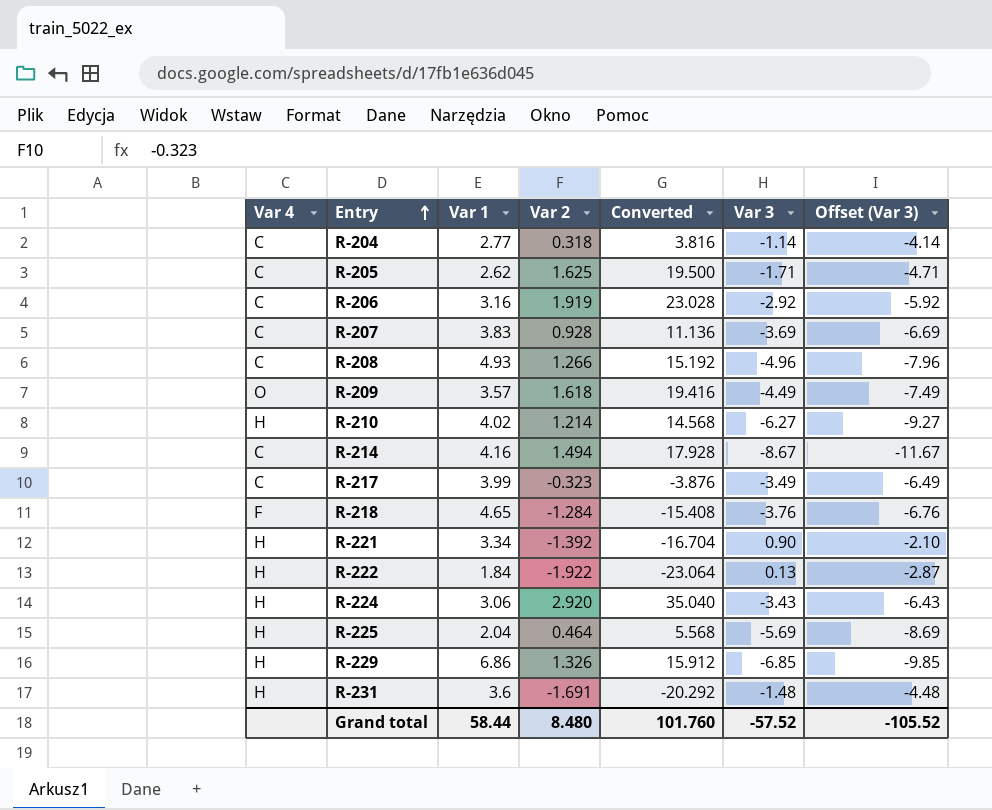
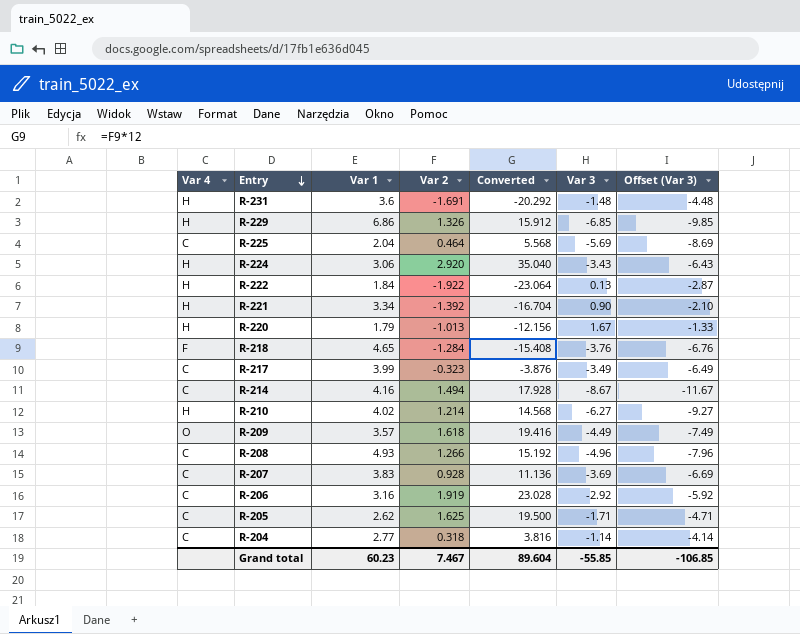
row order: Entry ascending -> Entry descending
R-225 | Var 4: H -> C
row R-220: none -> H | 1.79 | -1.013 | -12.156 | 1.67 | -1.33
Grand total | Var 1: 58.44 -> 60.23
Grand total | Var 2: 8.480 -> 7.467
Grand total | Converted: 101.760 -> 89.604
Grand total | Var 3: -57.52 -> -55.85
Grand total | Offset (Var 3): -105.52 -> -106.85

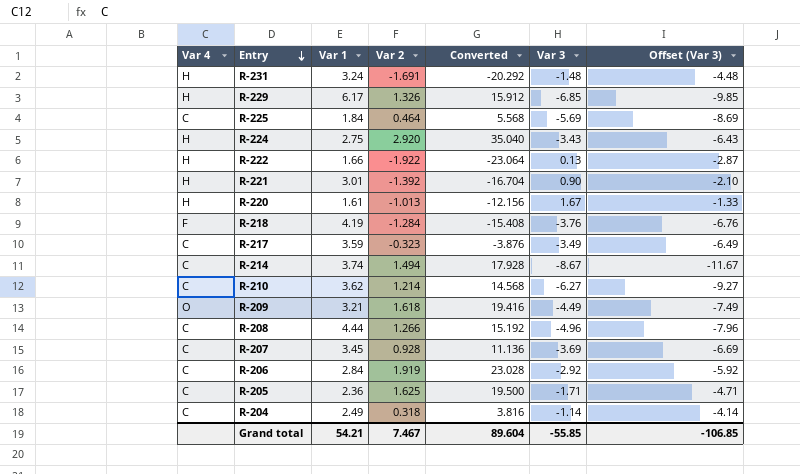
R-231 | Var 1: 3.6 -> 3.24
R-229 | Var 1: 6.86 -> 6.17
R-225 | Var 1: 2.04 -> 1.84
R-224 | Var 1: 3.06 -> 2.75
R-222 | Var 1: 1.84 -> 1.66
R-221 | Var 1: 3.34 -> 3.01
R-220 | Var 1: 1.79 -> 1.61
R-218 | Var 1: 4.65 -> 4.19
R-217 | Var 1: 3.99 -> 3.59
R-214 | Var 1: 4.16 -> 3.74
R-210 | Var 4: H -> C
R-210 | Var 1: 4.02 -> 3.62
R-209 | Var 1: 3.57 -> 3.21
R-208 | Var 1: 4.93 -> 4.44
R-207 | Var 1: 3.83 -> 3.45
R-206 | Var 1: 3.16 -> 2.84
R-205 | Var 1: 2.62 -> 2.36
R-204 | Var 1: 2.77 -> 2.49
Grand total | Var 1: 60.23 -> 54.21

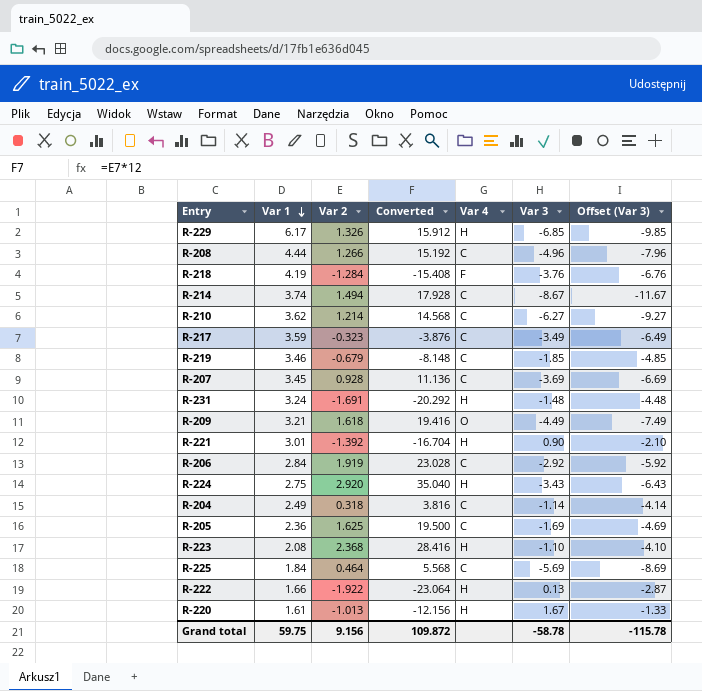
row order: Entry descending -> Var 1 descending
column Var 4 | position: 1 -> 5
row R-219: none -> 3.46 | -0.679 | -8.148 | C | -1.85 | -4.85
R-205 | Var 3: -1.71 -> -1.69
R-205 | Offset (Var 3): -4.71 -> -4.69
row R-223: none -> 2.08 | 2.368 | 28.416 | H | -1.10 | -4.10
Grand total | Var 1: 54.21 -> 59.75
Grand total | Var 2: 7.467 -> 9.156
Grand total | Converted: 89.604 -> 109.872
Grand total | Var 3: -55.85 -> -58.78
Grand total | Offset (Var 3): -106.85 -> -115.78

